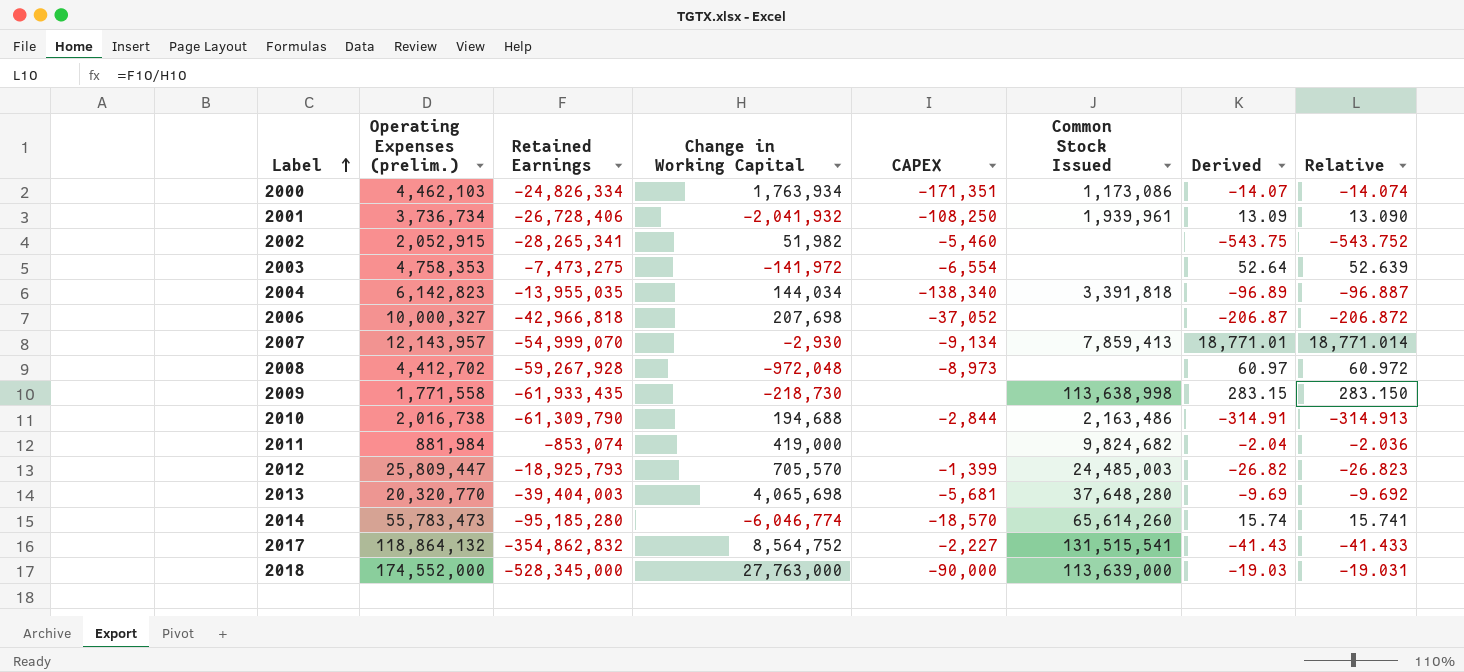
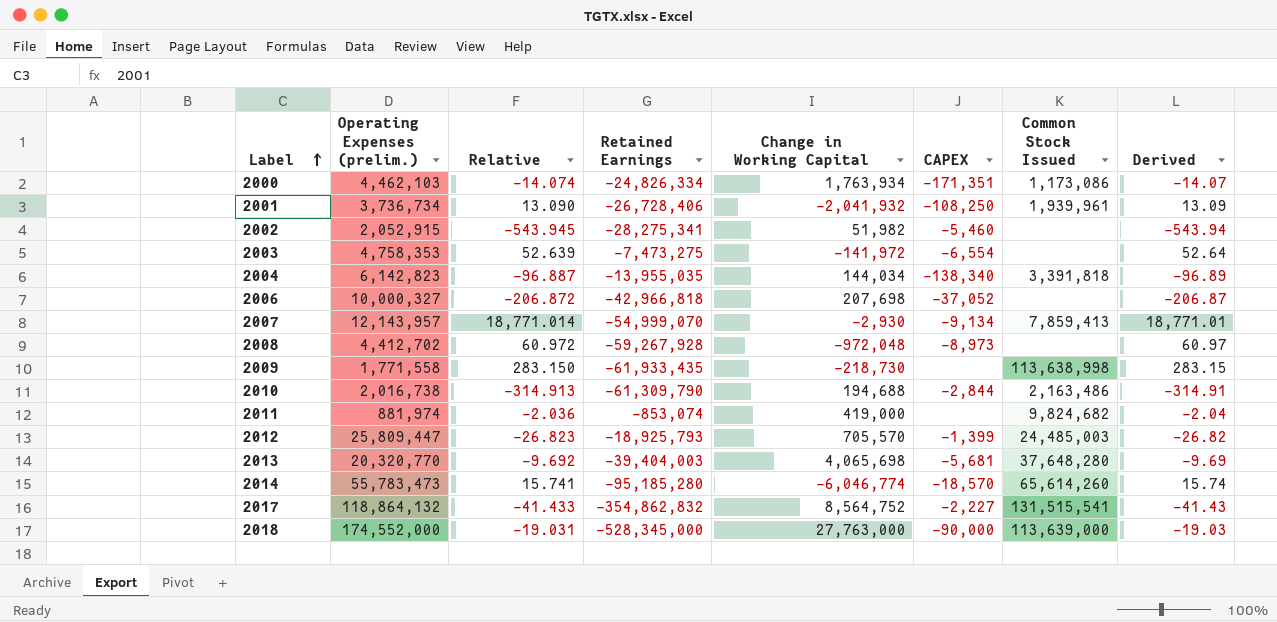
column Relative | position: 8 -> 3
2002 | Relative: -543.752 -> -543.945
2002 | Retained Earnings: -28,265,341 -> -28,275,341
2002 | Derived: -543.75 -> -543.94
2011 | Operating Expenses (prelim.): 881,984 -> 881,974

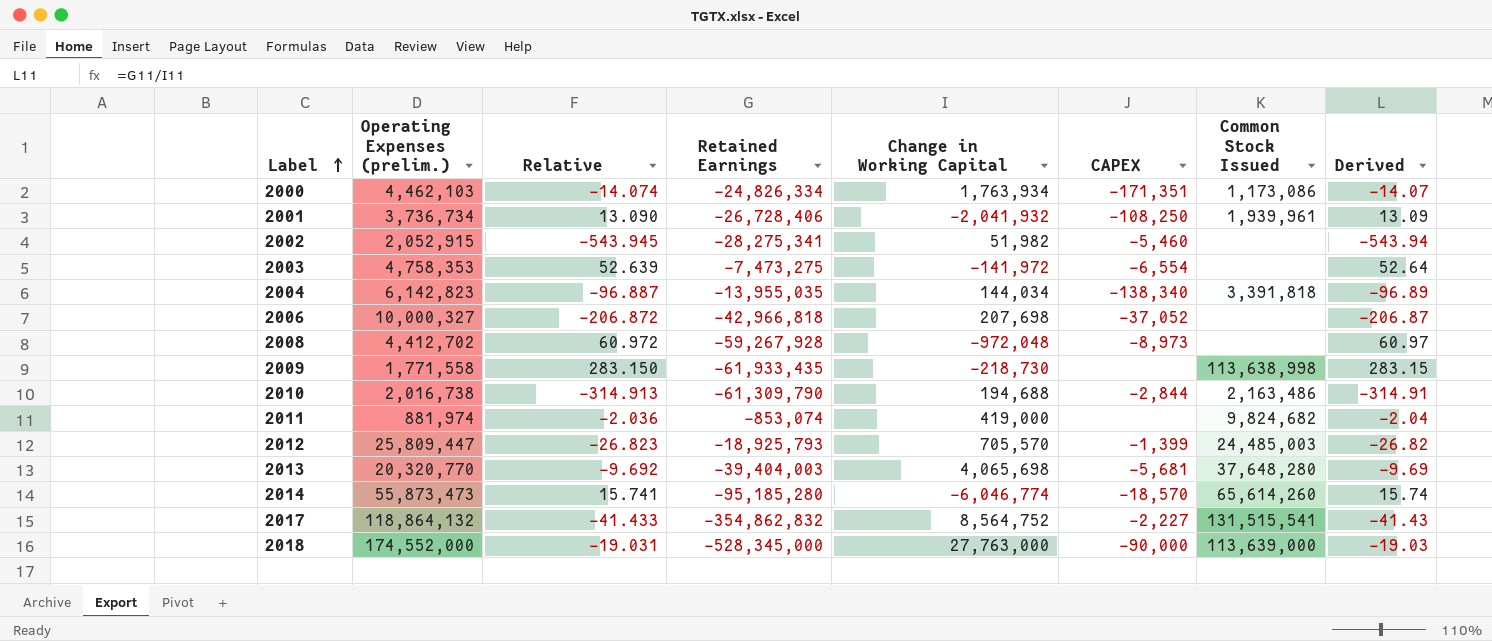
row 2007: 12,143,957 | 18,771.014 | -54,999,070 | -2,930 | -9,134 | 7,859,413 | 18,771.01 -> none
2014 | Operating Expenses (prelim.): 55,783,473 -> 55,873,473

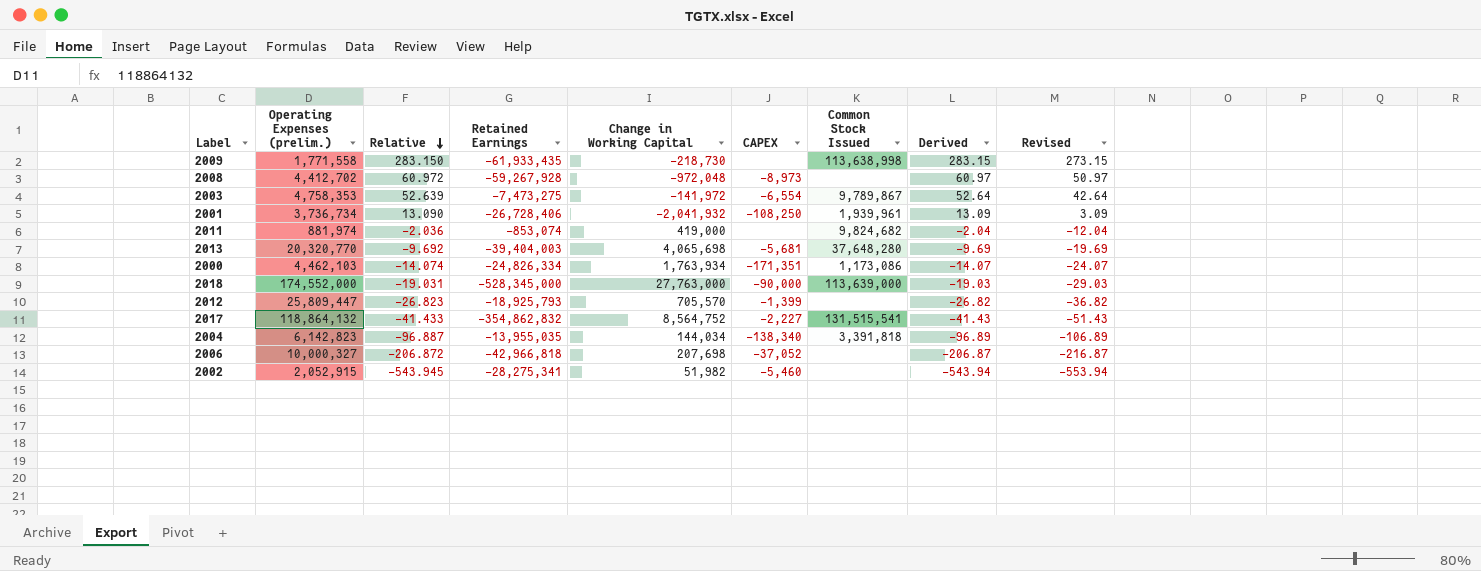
row order: Label ascending -> Relative descending
column Revised | formula: none -> [Derived] - 10
row 2010: 2,016,738 | -314.913 | -61,309,790 | 194,688 | -2,844 | 2,163,486 | -314.91 -> none
row 2014: 55,873,473 | 15.741 | -95,185,280 | -6,046,774 | -18,570 | 65,614,260 | 15.74 -> none
2003 | Common Stock Issued: none -> 9,789,867
2012 | Common Stock Issued: 24,485,003 -> none

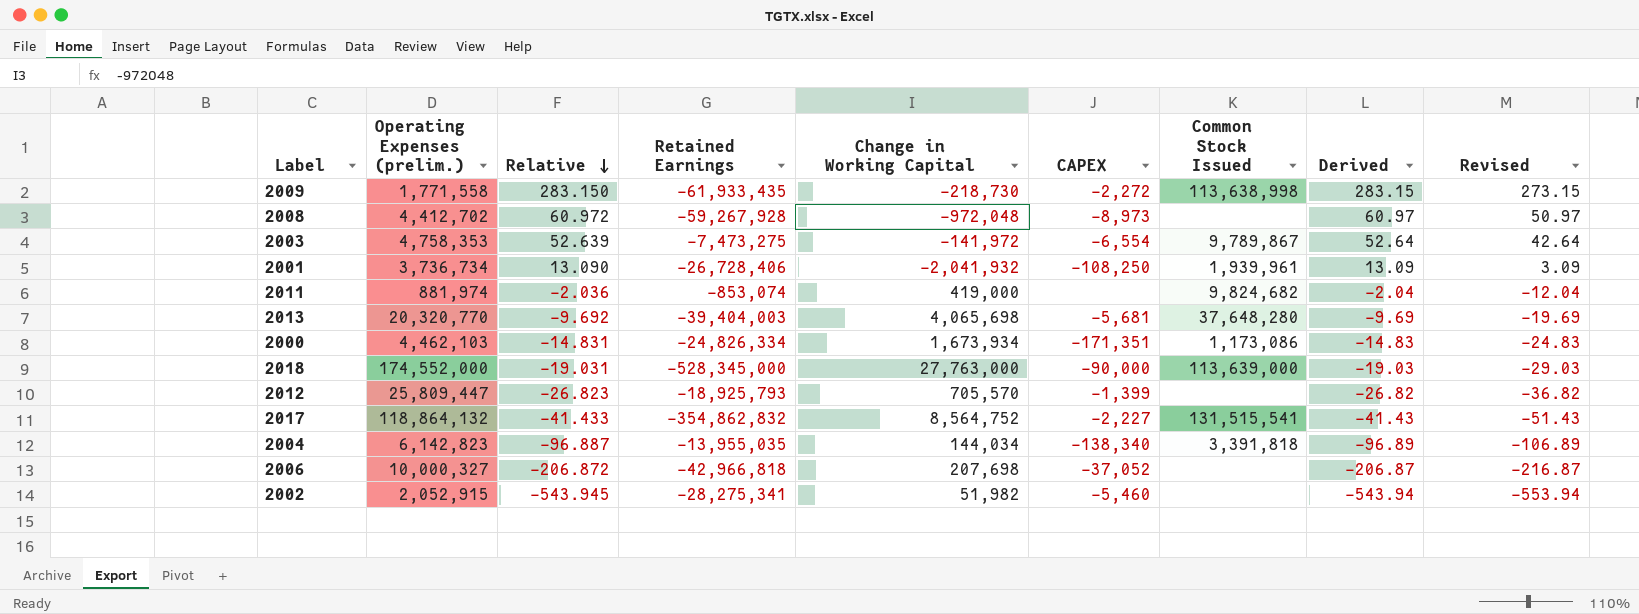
2009 | CAPEX: none -> -2,272
2000 | Relative: -14.074 -> -14.831
2000 | Change in Working Capital: 1,763,934 -> 1,673,934
2000 | Derived: -14.07 -> -14.83
2000 | Revised: -24.07 -> -24.83

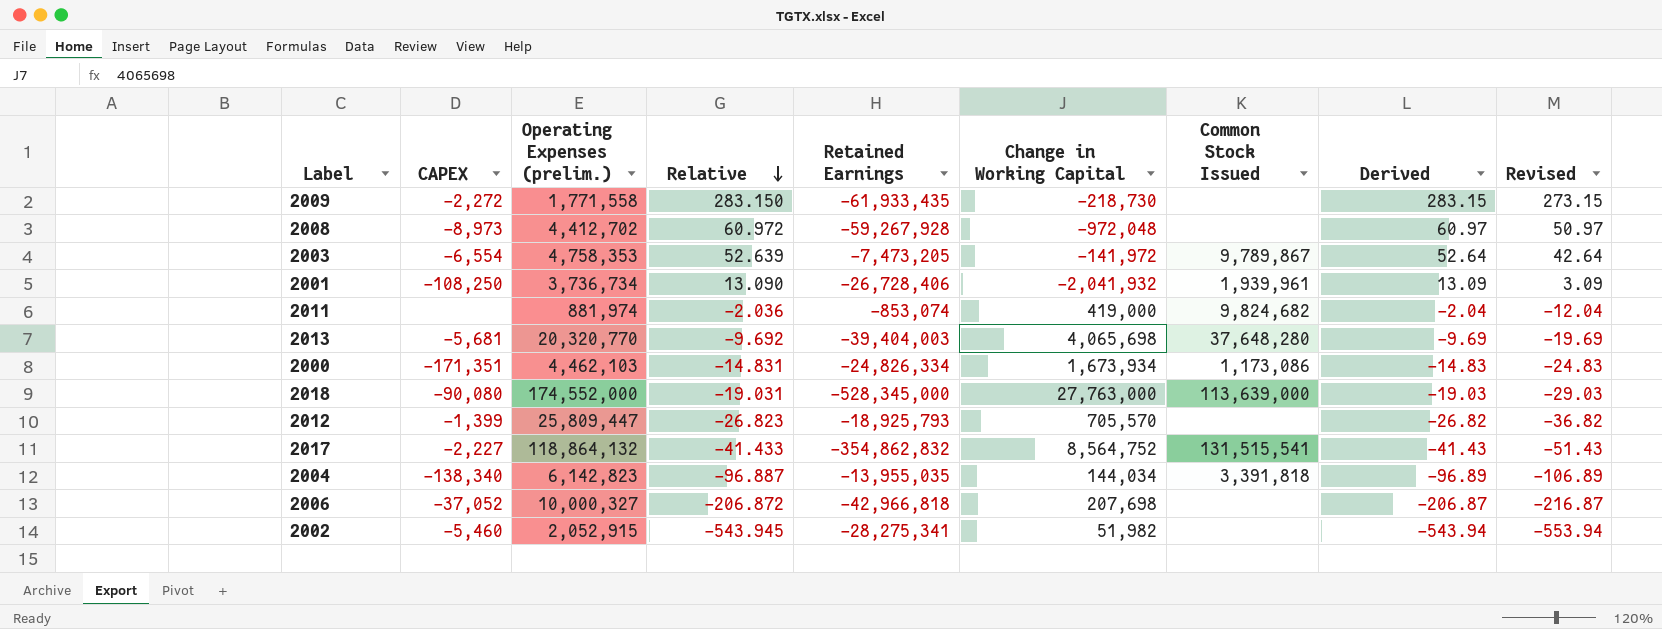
column CAPEX | position: 6 -> 2
2009 | Common Stock Issued: 113,638,998 -> none
2003 | Retained Earnings: -7,473,275 -> -7,473,205
2018 | CAPEX: -90,000 -> -90,080

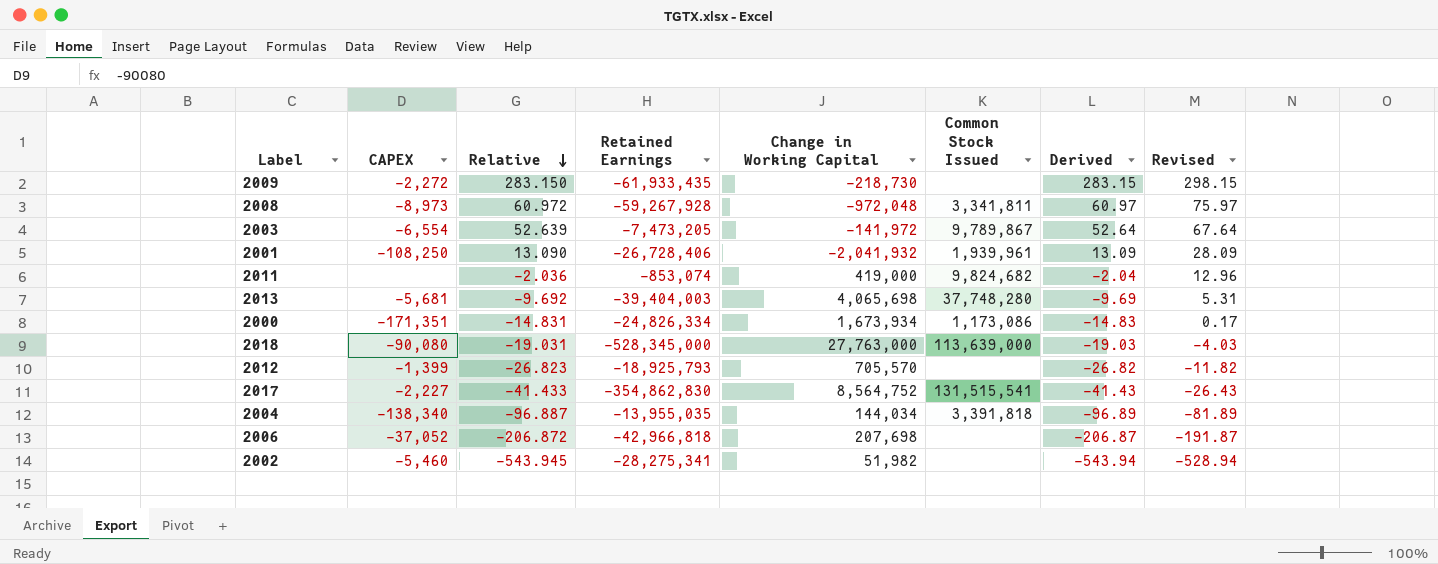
column Operating Expenses (prelim.) | position: 3 -> none
column Revised | formula: [Derived] - 10 -> [Derived] + 15
2008 | Common Stock Issued: none -> 3,341,811
2013 | Common Stock Issued: 37,648,280 -> 37,748,280
2017 | Retained Earnings: -354,862,832 -> -354,862,830

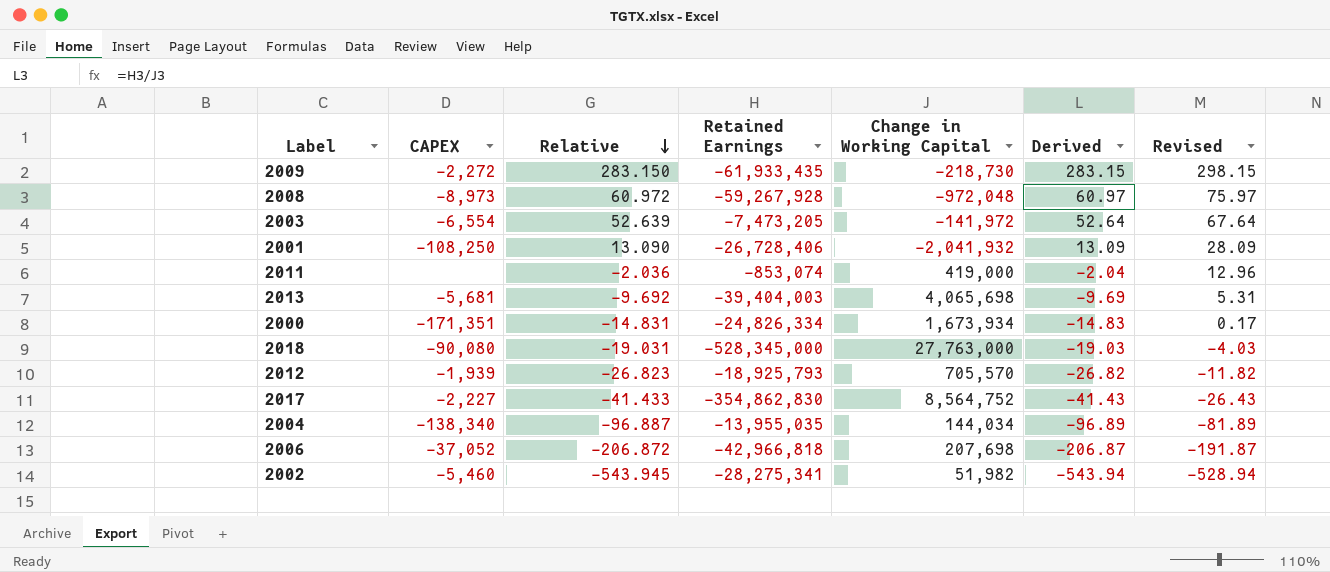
column Common Stock Issued | position: 6 -> none
2012 | CAPEX: -1,399 -> -1,939

